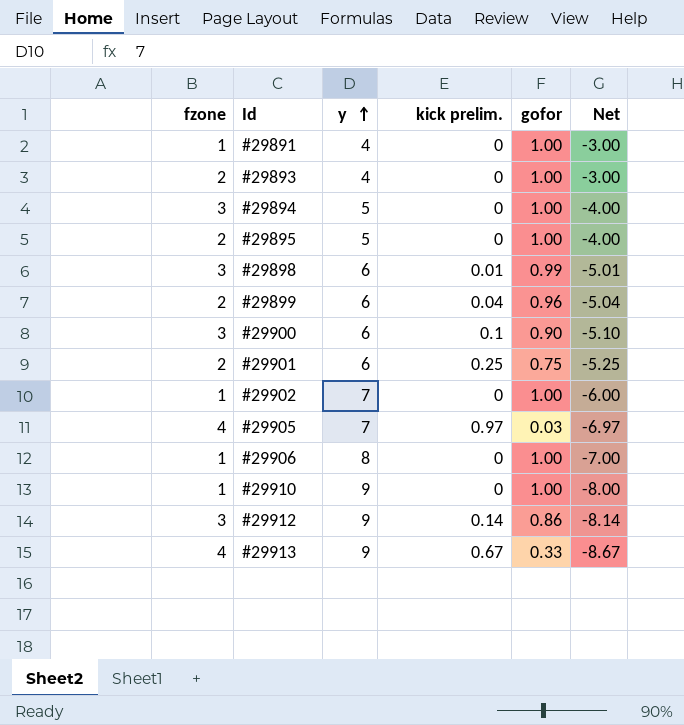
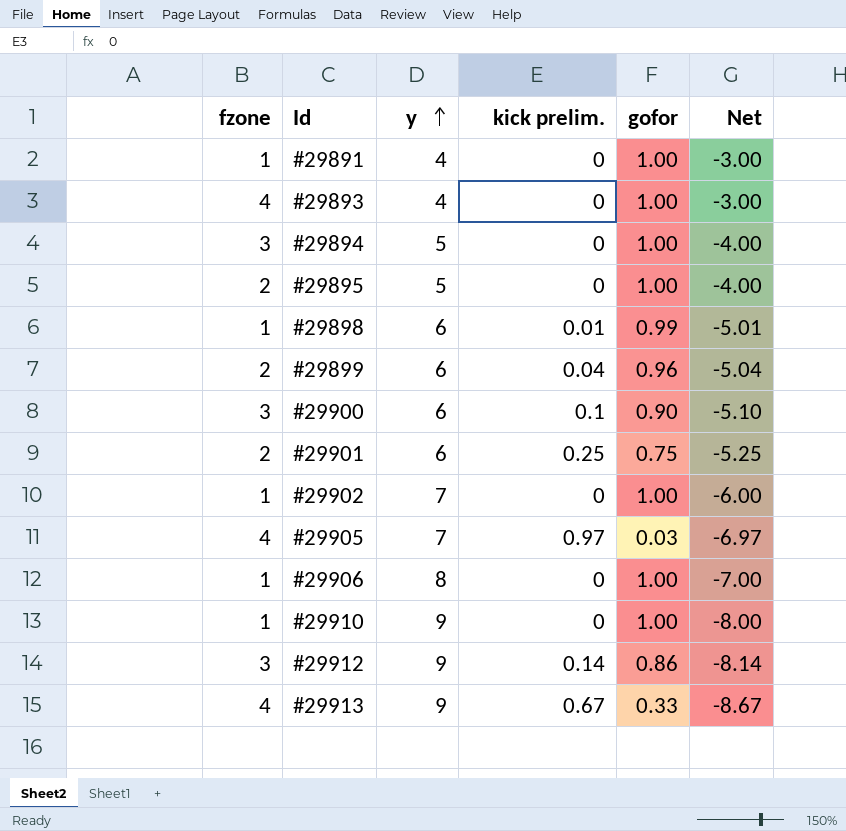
#29893 | fzone: 2 -> 4
#29898 | fzone: 3 -> 1

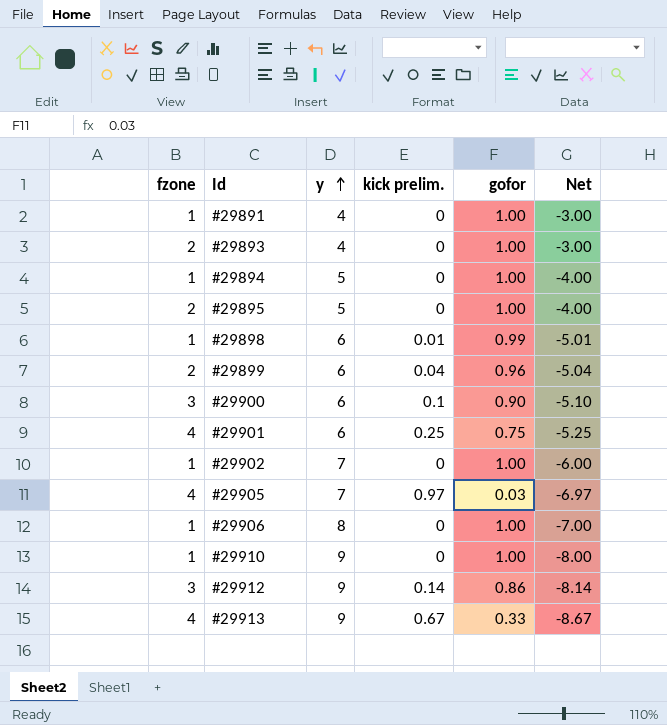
#29893 | fzone: 4 -> 2
#29894 | fzone: 3 -> 1
#29901 | fzone: 2 -> 4

